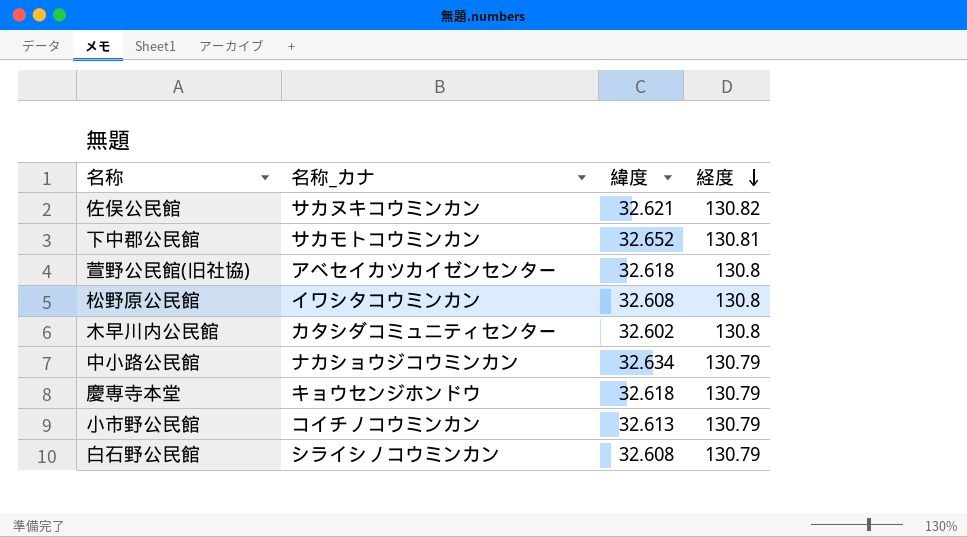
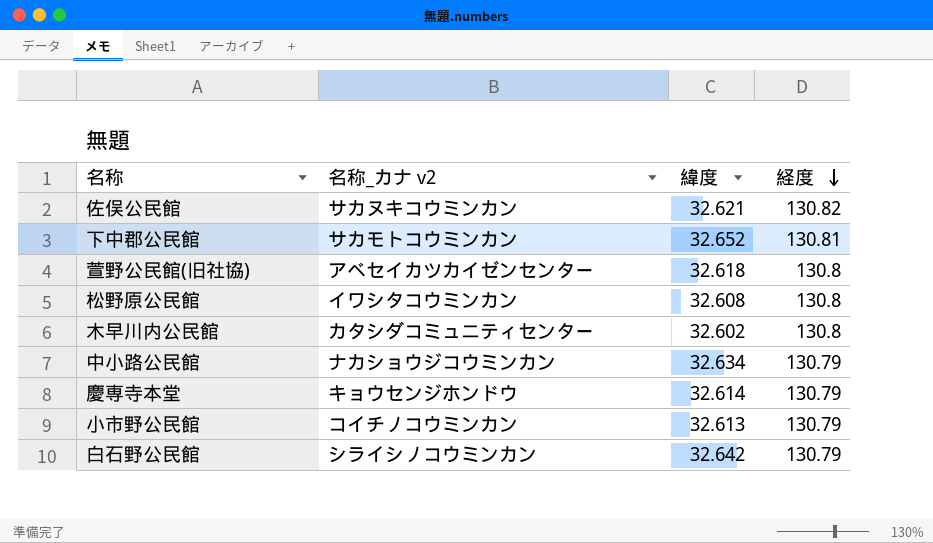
column name: 名称_カナ -> 名称_カナ v2
慶専寺本堂 | 緯度: 32.618 -> 32.614
白石野公民館 | 緯度: 32.608 -> 32.642

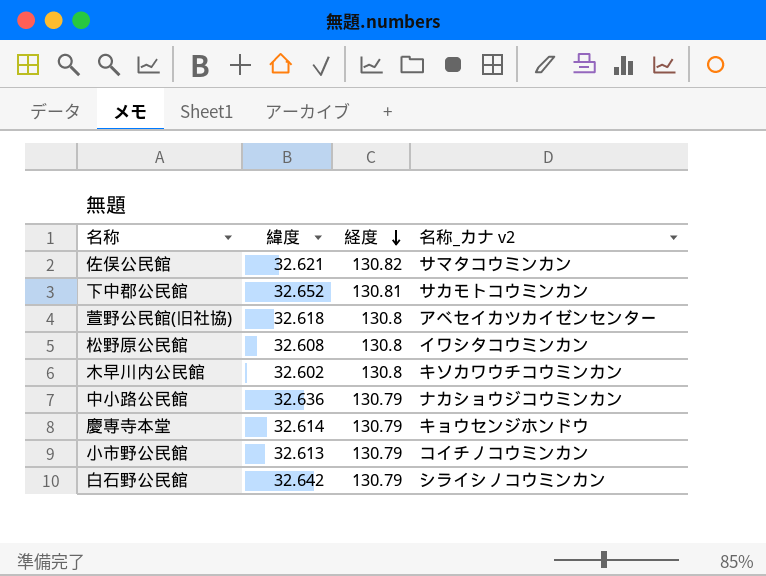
column 名称_カナ v2 | position: 2 -> 4
佐俣公民館 | 名称_カナ v2: サカヌキコウミンカン -> サマタコウミンカン
木早川内公民館 | 名称_カナ v2: カタシダコミュニティセンター -> キソカワウチコウミンカン
中小路公民館 | 緯度: 32.634 -> 32.636

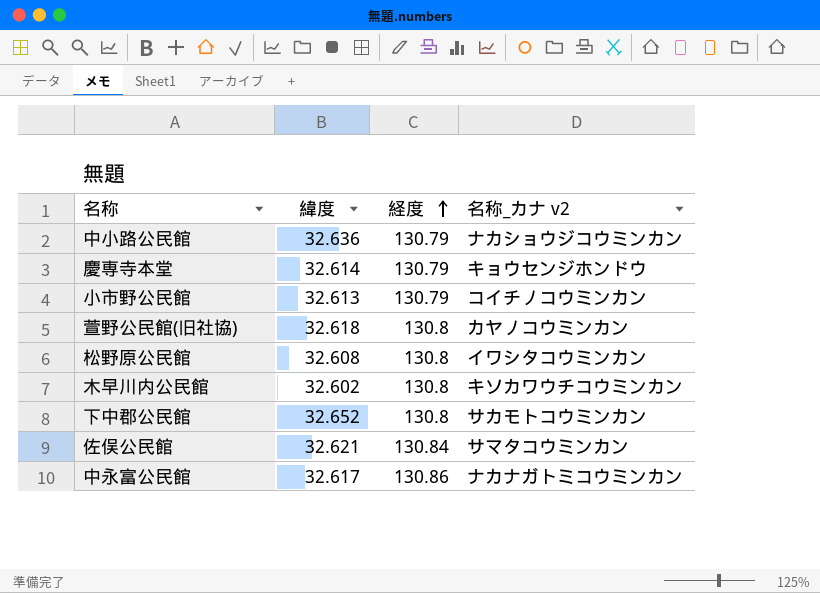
row order: 経度 descending -> 経度 ascending
row 白石野公民館: 32.642 | 130.79 | シライシノコウミンカン -> none
萱野公民館(旧社協) | 名称_カナ v2: アベセイカツカイゼンセンター -> カヤノコウミンカン
下中郡公民館 | 経度: 130.81 -> 130.8
佐俣公民館 | 経度: 130.82 -> 130.84
row 中永富公民館: none -> 32.617 | 130.86 | ナカナガトミコウミンカン

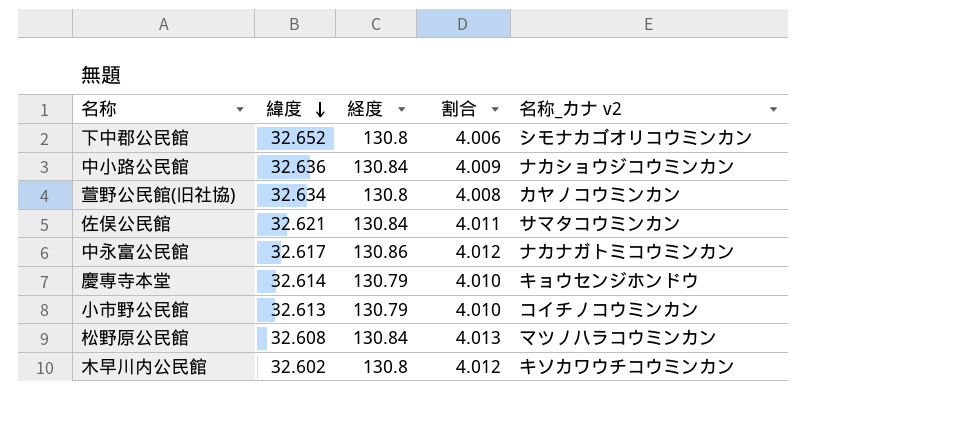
row order: 経度 ascending -> 緯度 descending
column 割合 | formula: none -> [経度] / [緯度]
下中郡公民館 | 名称_カナ v2: サカモトコウミンカン -> シモナカゴオリコウミンカン
中小路公民館 | 経度: 130.79 -> 130.84
萱野公民館(旧社協) | 緯度: 32.618 -> 32.634
松野原公民館 | 経度: 130.8 -> 130.84
松野原公民館 | 名称_カナ v2: イワシタコウミンカン -> マツノハラコウミンカン

